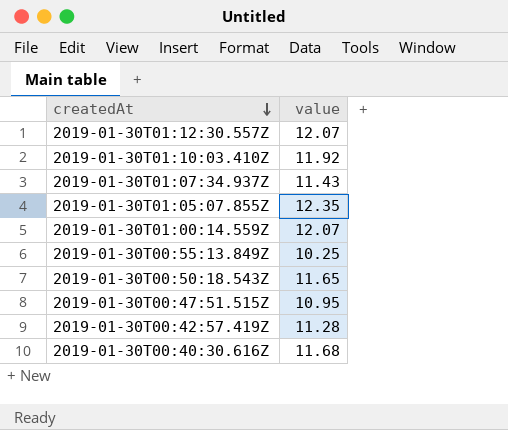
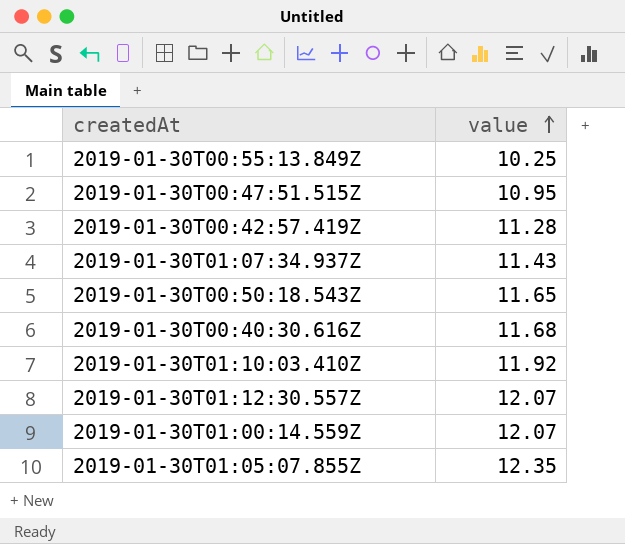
row order: createdAt descending -> value ascending

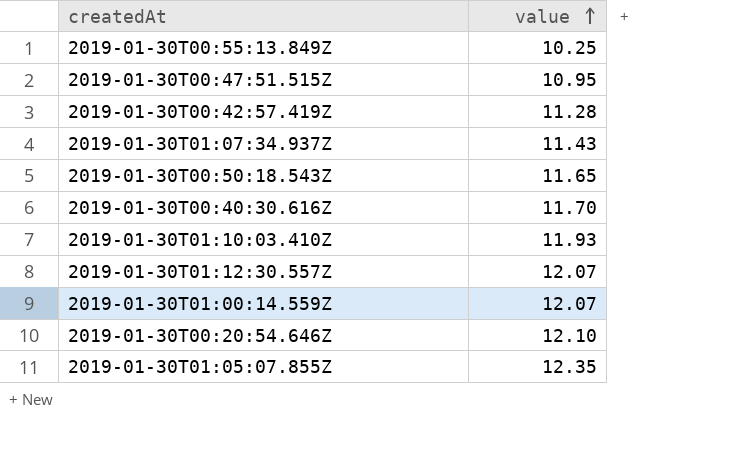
2019-01-30T00:40:30.616Z | value: 11.68 -> 11.70
2019-01-30T01:10:03.410Z | value: 11.92 -> 11.93
row 2019-01-30T00:20:54.646Z: none -> 12.10

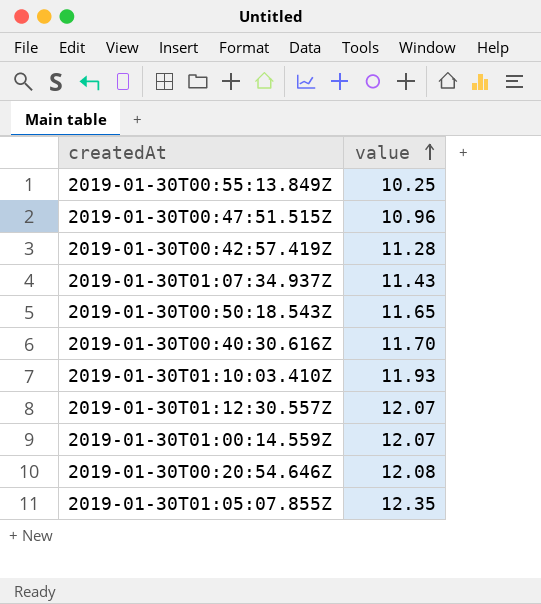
2019-01-30T00:47:51.515Z | value: 10.95 -> 10.96
2019-01-30T00:20:54.646Z | value: 12.10 -> 12.08

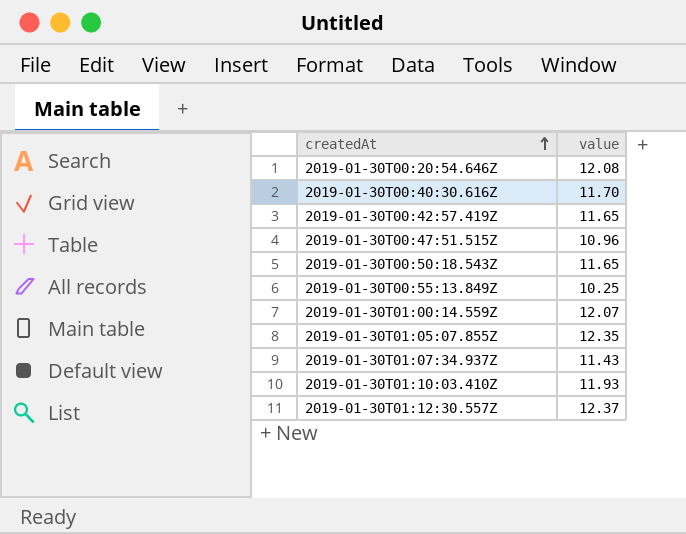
row order: value ascending -> createdAt ascending
2019-01-30T00:42:57.419Z | value: 11.28 -> 11.65
2019-01-30T01:12:30.557Z | value: 12.07 -> 12.37

